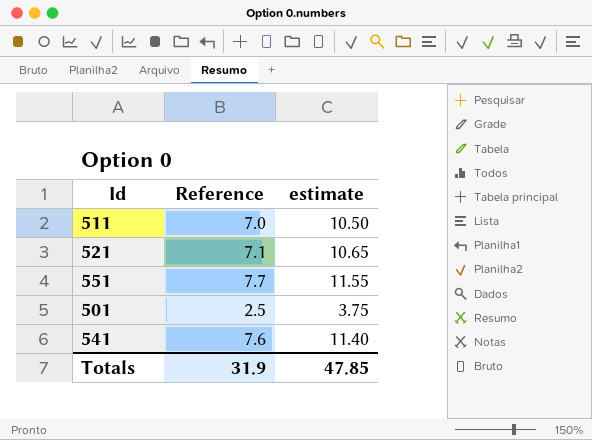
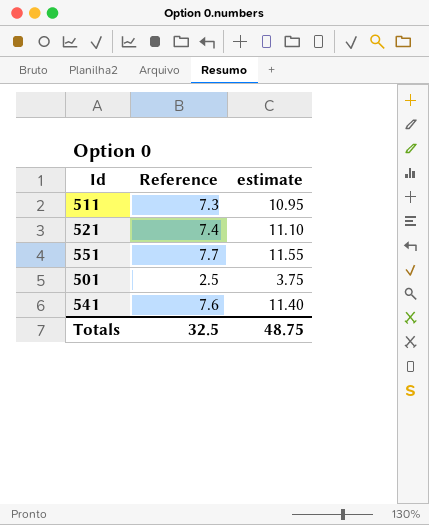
511 | Reference: 7.0 -> 7.3
511 | estimate: 10.50 -> 10.95
521 | Reference: 7.1 -> 7.4
521 | estimate: 10.65 -> 11.10
Totals | Reference: 31.9 -> 32.5
Totals | estimate: 47.85 -> 48.75

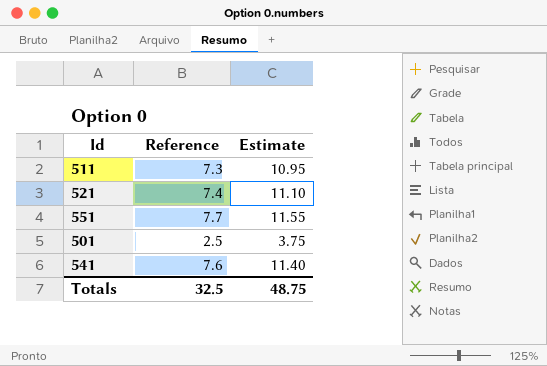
column name: estimate -> Estimate

